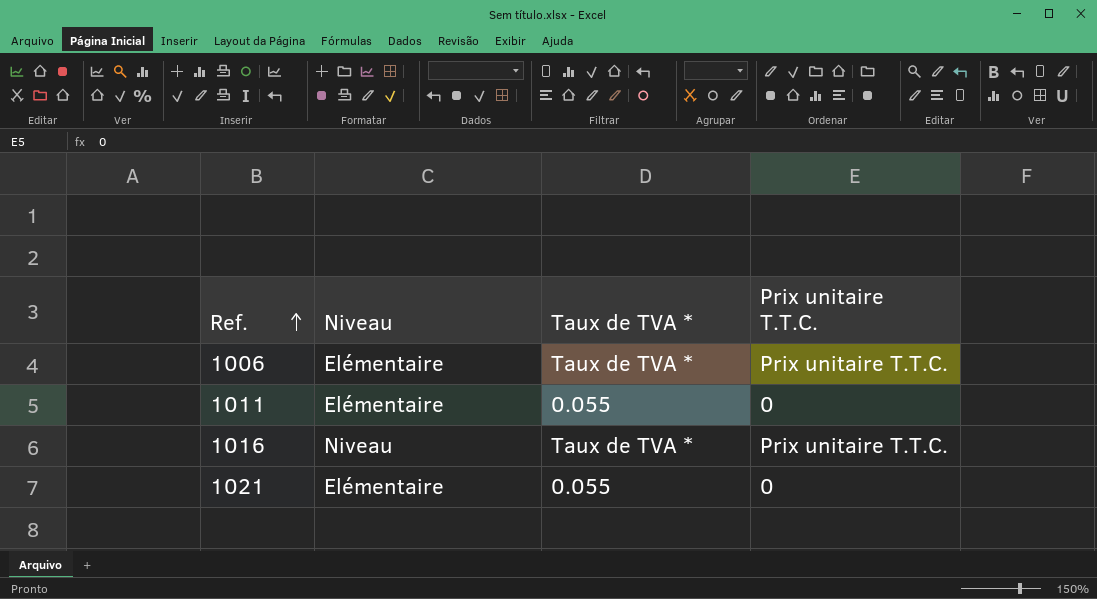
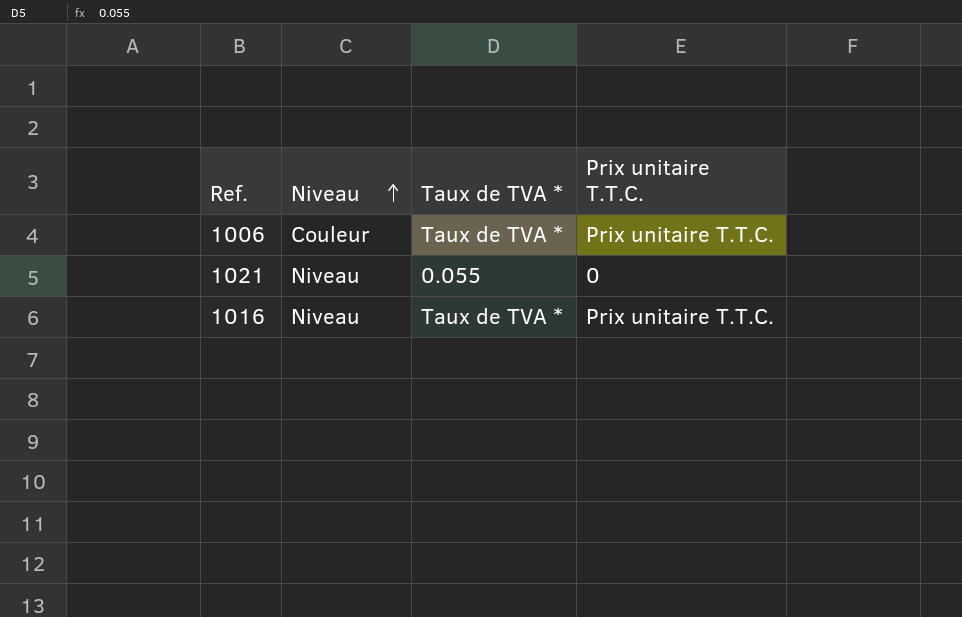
row order: Ref. ascending -> Niveau ascending
row 1011: Elémentaire | 0.055 | 0 -> none
1006 | Niveau: Elémentaire -> Couleur
1021 | Niveau: Elémentaire -> Niveau

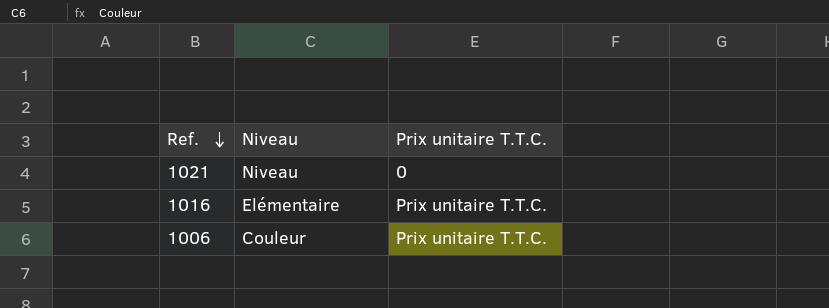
row order: Niveau ascending -> Ref. descending
column Taux de TVA * | position: 3 -> none
1016 | Niveau: Niveau -> Elémentaire

